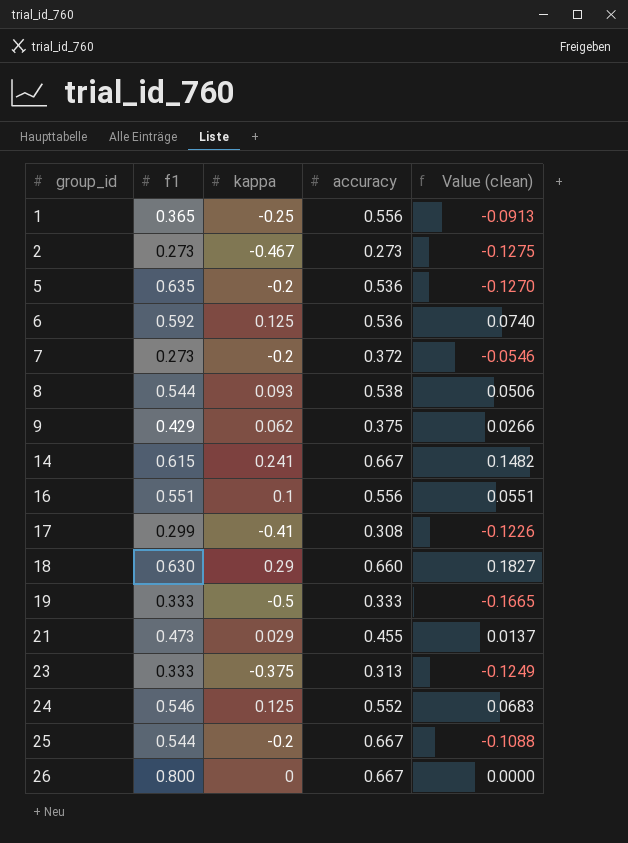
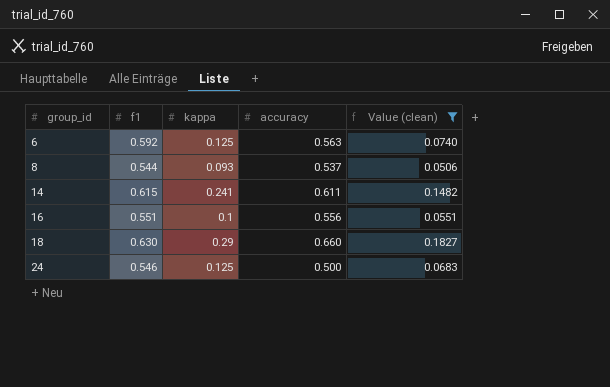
filter: none -> Value (clean) >= 0.0506
6 | accuracy: 0.536 -> 0.563
8 | accuracy: 0.538 -> 0.537
14 | accuracy: 0.667 -> 0.611
24 | accuracy: 0.552 -> 0.500

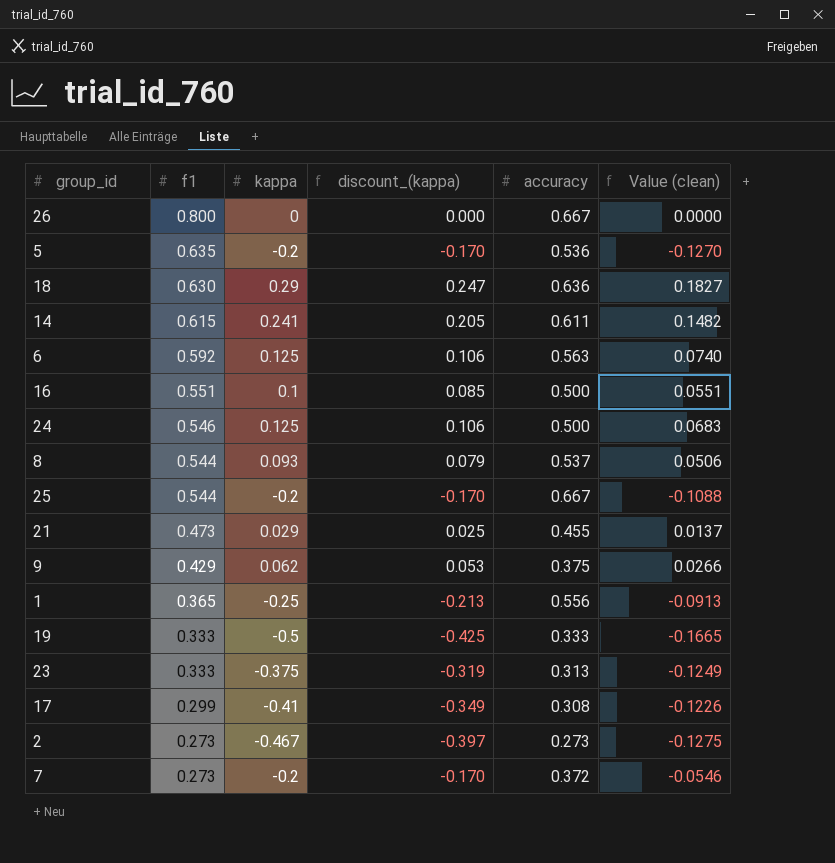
filter: Value (clean) >= 0.0506 -> none
row order: group_id ascending -> f1 descending
column discount_(kappa) | formula: none -> [kappa] * 0.85
18 | accuracy: 0.660 -> 0.636
16 | accuracy: 0.556 -> 0.500

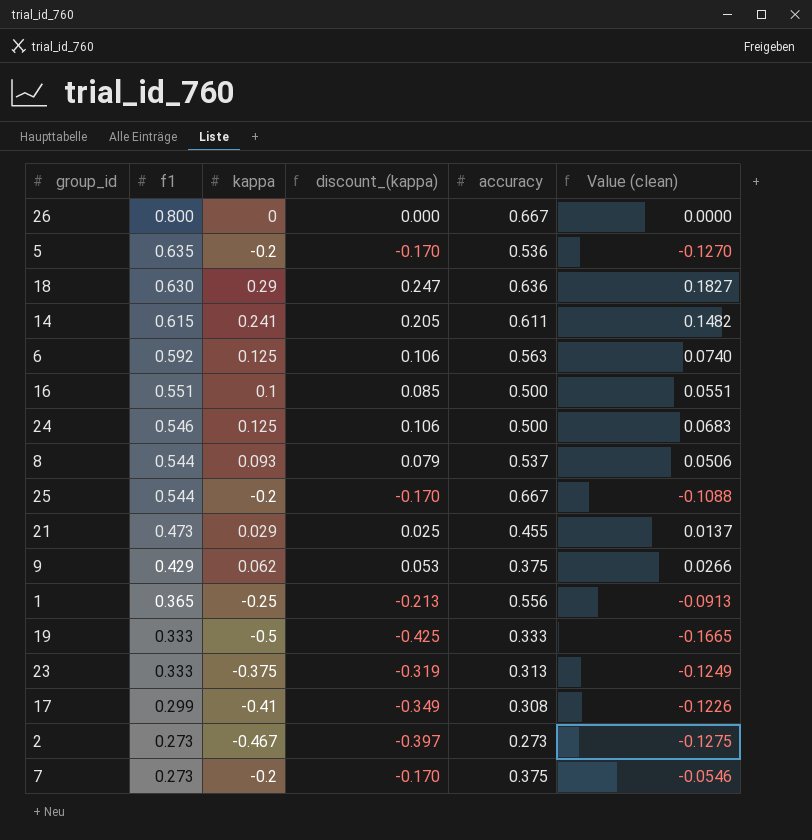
7 | accuracy: 0.372 -> 0.375

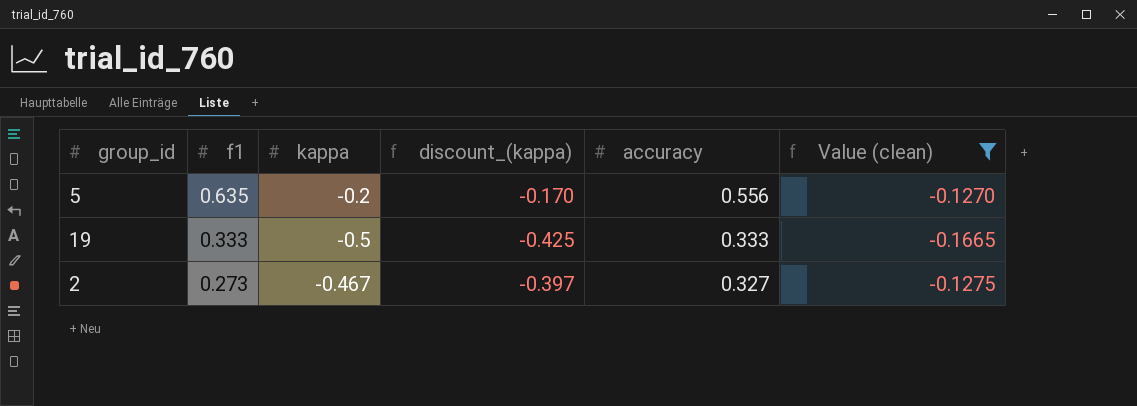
filter: none -> Value (clean) <= -0.1270
5 | accuracy: 0.536 -> 0.556
2 | accuracy: 0.273 -> 0.327

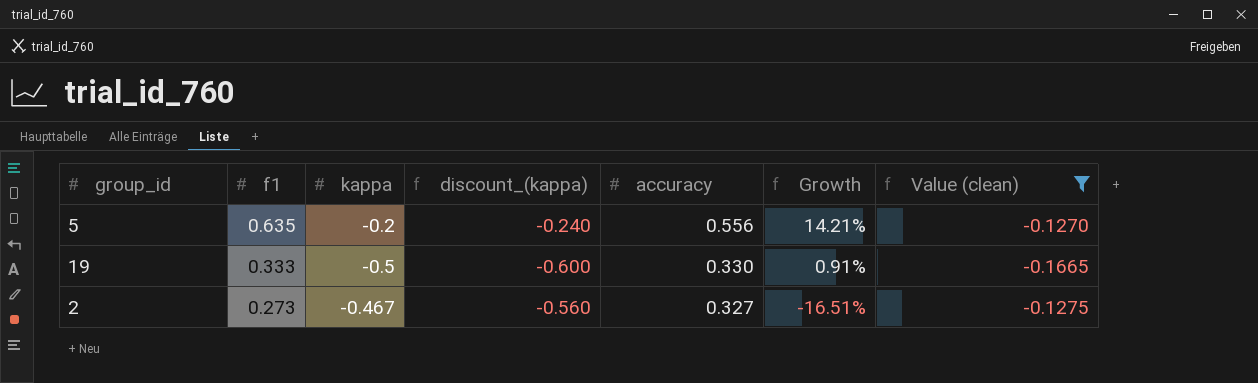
column discount_(kappa) | formula: [kappa] * 0.85 -> [kappa] * 1.2
column Growth | formula: none -> ([f1] - [accuracy]) / [accuracy]
19 | accuracy: 0.333 -> 0.330

